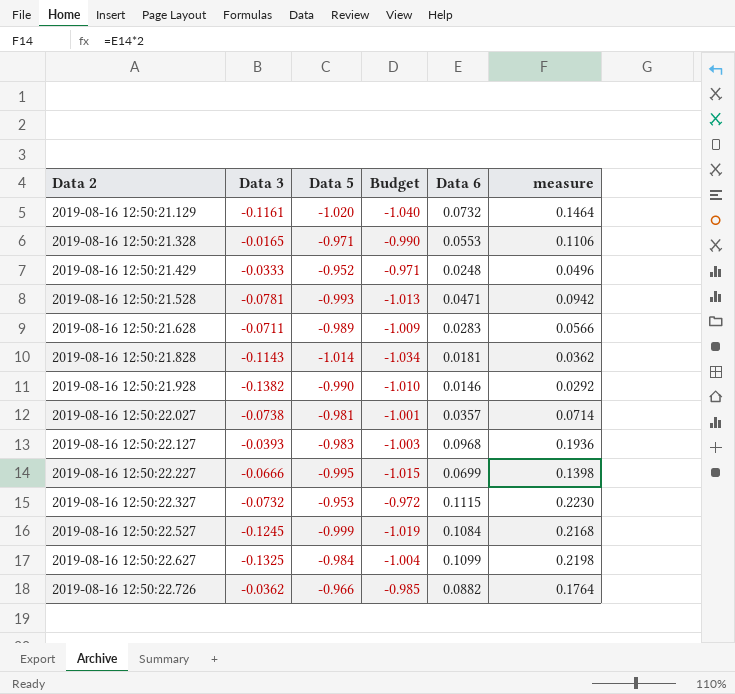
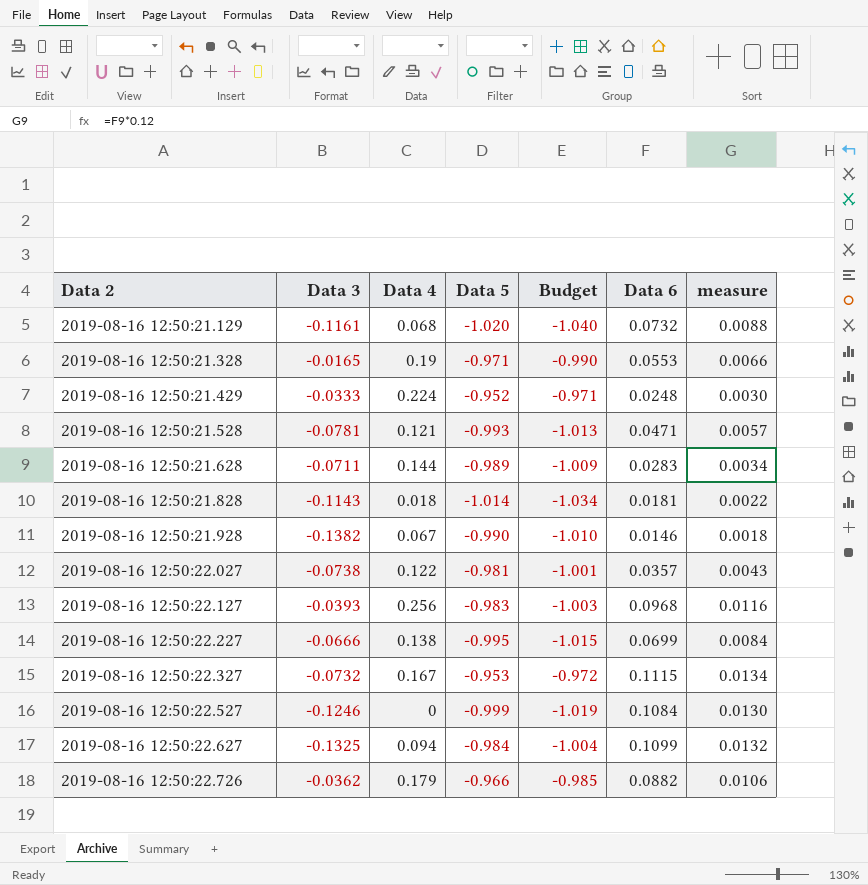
column Data 4 | position: none -> 3
column measure | formula: [Data 6] * 2 -> [Data 6] * 0.12
2019-08-16 12:50:22.527 | Data 3: -0.1245 -> -0.1246

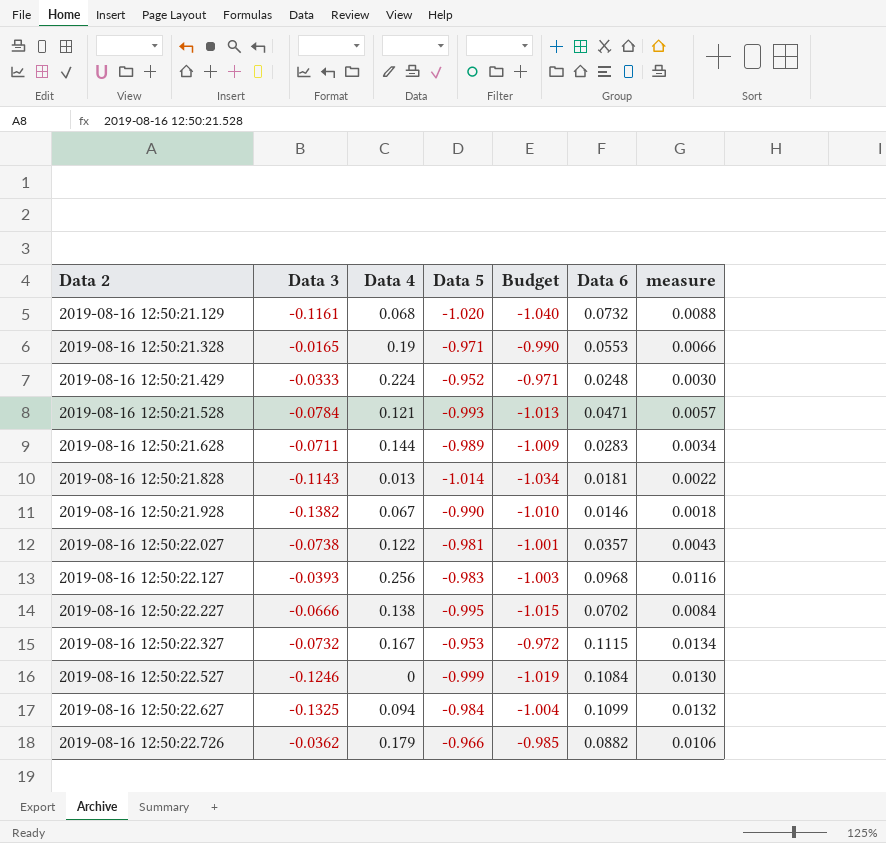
2019-08-16 12:50:21.528 | Data 3: -0.0781 -> -0.0784
2019-08-16 12:50:21.828 | Data 4: 0.018 -> 0.013
2019-08-16 12:50:22.227 | Data 6: 0.0699 -> 0.0702

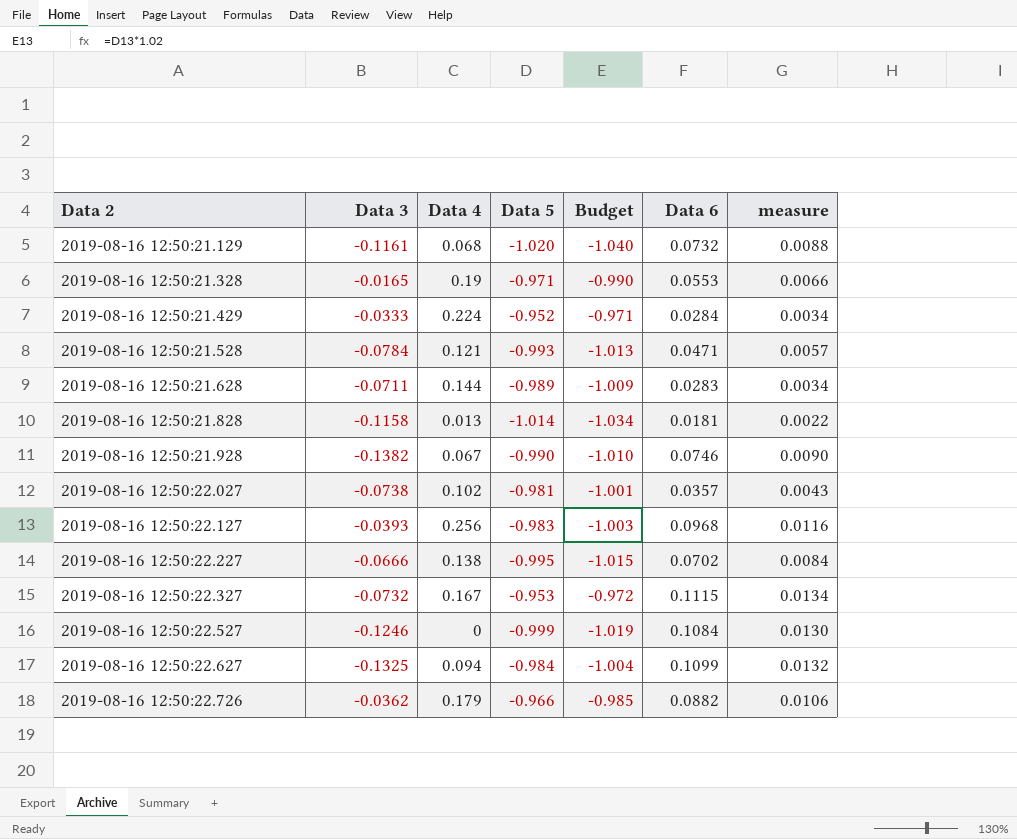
2019-08-16 12:50:21.429 | Data 6: 0.0248 -> 0.0284
2019-08-16 12:50:21.429 | measure: 0.0030 -> 0.0034
2019-08-16 12:50:21.828 | Data 3: -0.1143 -> -0.1158
2019-08-16 12:50:21.928 | Data 6: 0.0146 -> 0.0746
2019-08-16 12:50:21.928 | measure: 0.0018 -> 0.0090
2019-08-16 12:50:22.027 | Data 4: 0.122 -> 0.102

